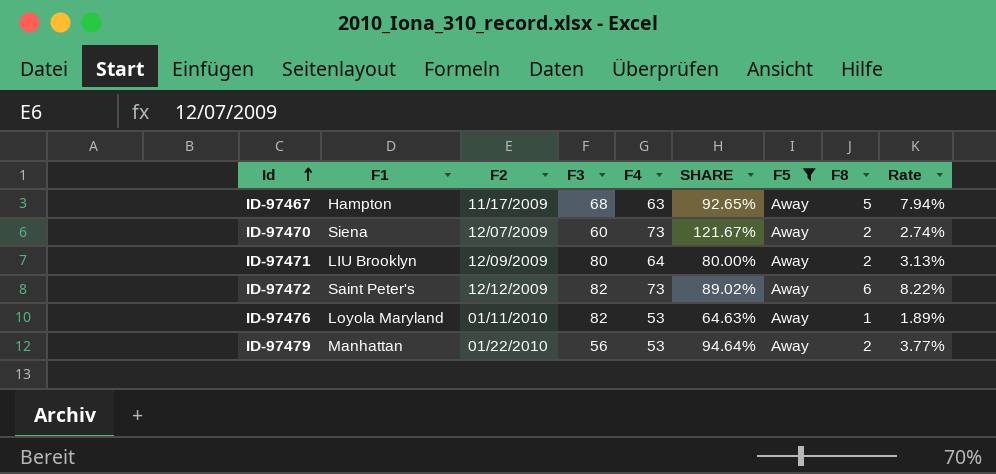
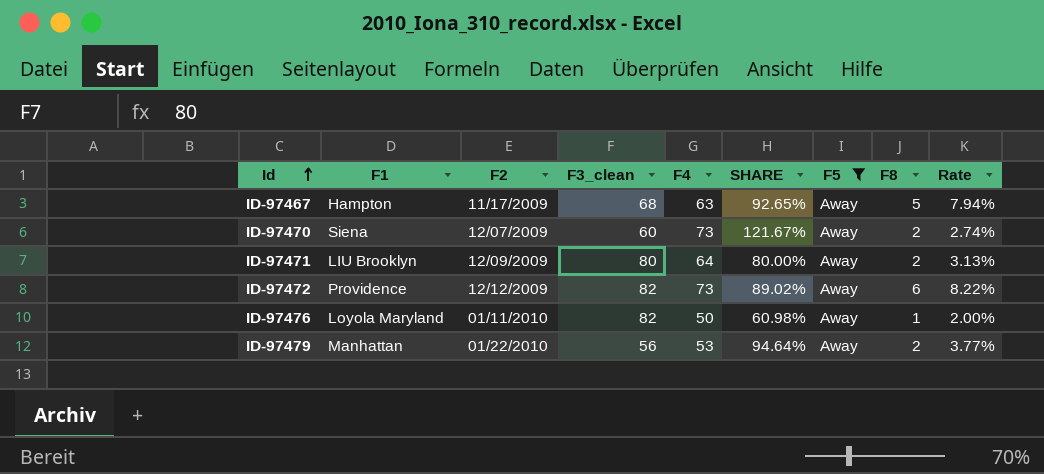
column name: F3 -> F3_clean
ID-97472 | F1: Saint Peter's -> Providence
ID-97476 | F4: 53 -> 50
ID-97476 | SHARE: 64.63% -> 60.98%
ID-97476 | Rate: 1.89% -> 2.00%

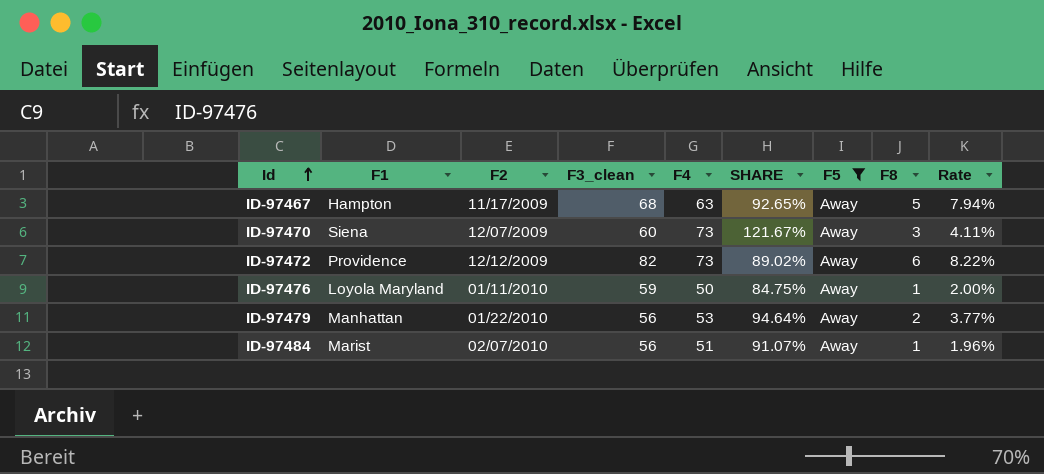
row ID-97471: LIU Brooklyn | 12/09/2009 | 80 | 64 | 80.00% | Away | 2 | 3.13% -> none
ID-97470 | F8: 2 -> 3
ID-97470 | Rate: 2.74% -> 4.11%
ID-97476 | F3_clean: 82 -> 59
ID-97476 | SHARE: 60.98% -> 84.75%
row ID-97484: none -> Marist | 02/07/2010 | 56 | 51 | 91.07% | Away | 1 | 1.96%

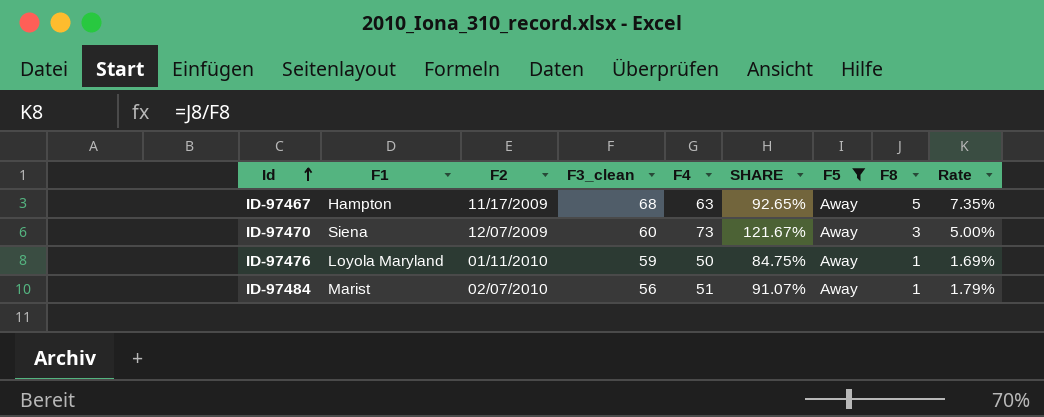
column Rate | formula: [F8] / [F4] -> [F8] / [F3_clean]
row ID-97472: Providence | 12/12/2009 | 82 | 73 | 89.02% | Away | 6 | 8.22% -> none
row ID-97479: Manhattan | 01/22/2010 | 56 | 53 | 94.64% | Away | 2 | 3.77% -> none

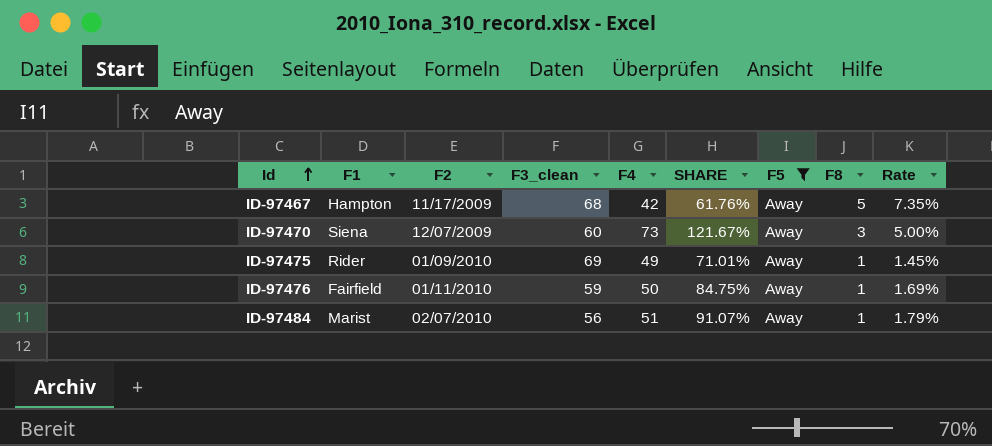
ID-97467 | F4: 63 -> 42
ID-97467 | SHARE: 92.65% -> 61.76%
row ID-97475: none -> Rider | 01/09/2010 | 69 | 49 | 71.01% | Away | 1 | 1.45%
ID-97476 | F1: Loyola Maryland -> Fairfield

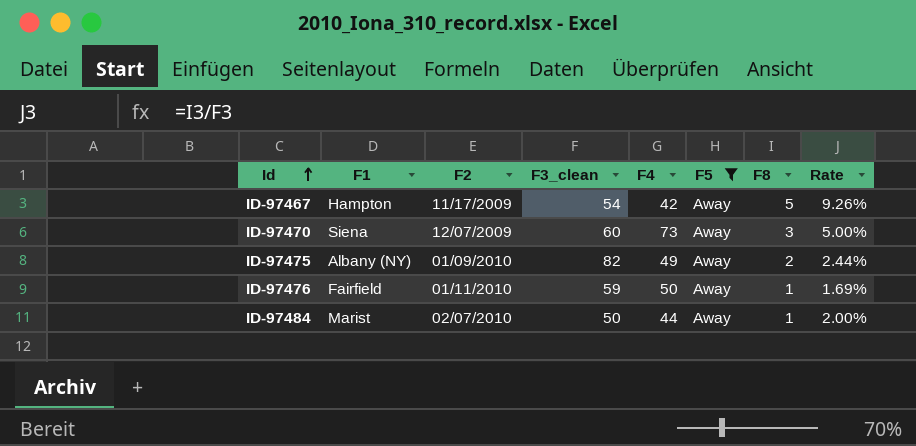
column SHARE | formula: [F4] / [F3_clean] -> none
ID-97467 | F3_clean: 68 -> 54
ID-97467 | Rate: 7.35% -> 9.26%
ID-97475 | F1: Rider -> Albany (NY)
ID-97475 | F3_clean: 69 -> 82
ID-97475 | F8: 1 -> 2
ID-97475 | Rate: 1.45% -> 2.44%
ID-97484 | F3_clean: 56 -> 50
ID-97484 | F4: 51 -> 44
ID-97484 | Rate: 1.79% -> 2.00%

